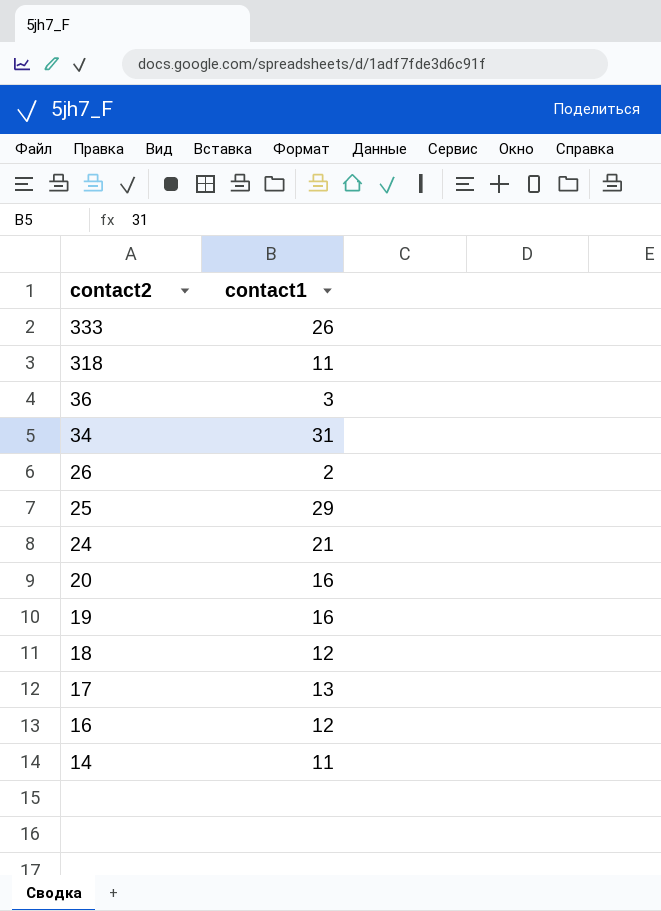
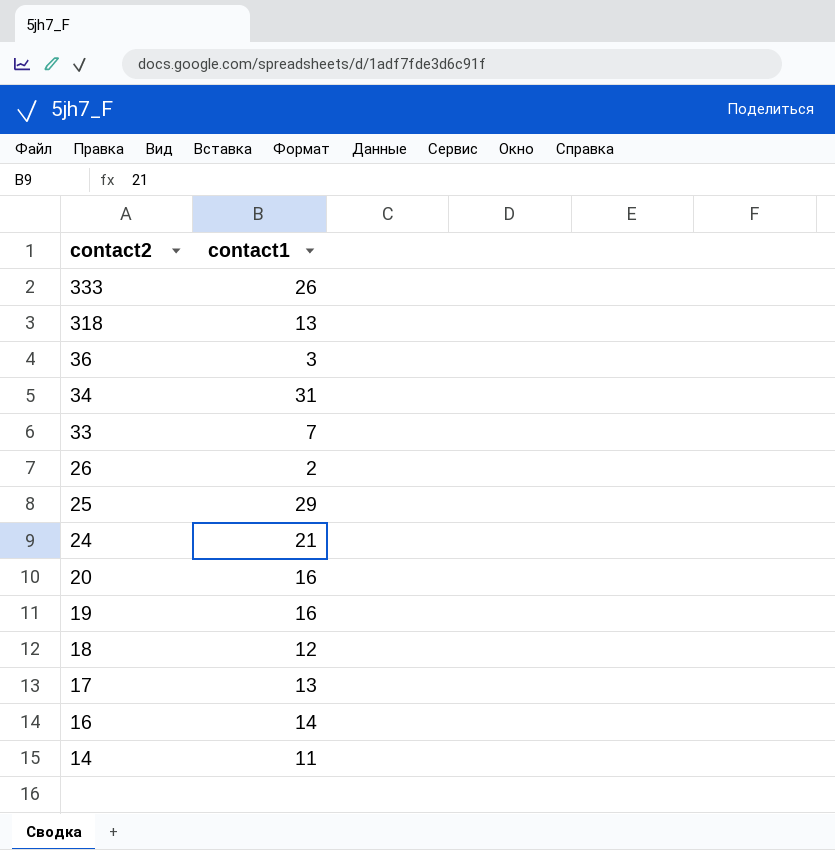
318 | contact1: 11 -> 13
row 33: none -> 7
16 | contact1: 12 -> 14

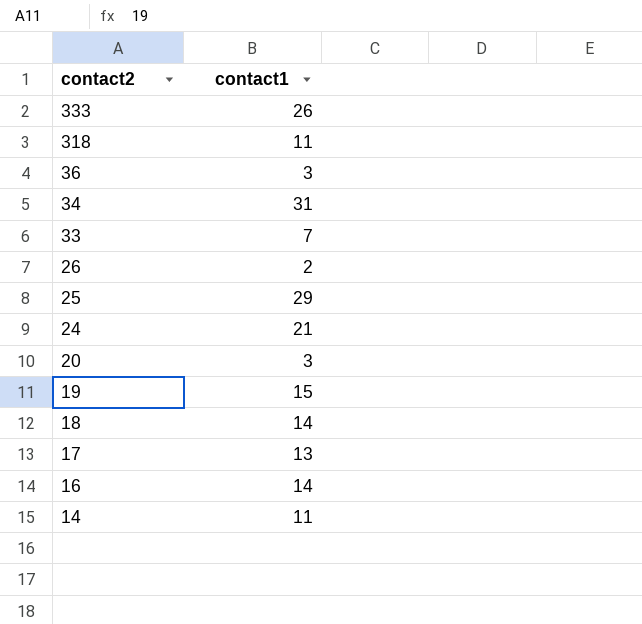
318 | contact1: 13 -> 11
20 | contact1: 16 -> 3
19 | contact1: 16 -> 15
18 | contact1: 12 -> 14

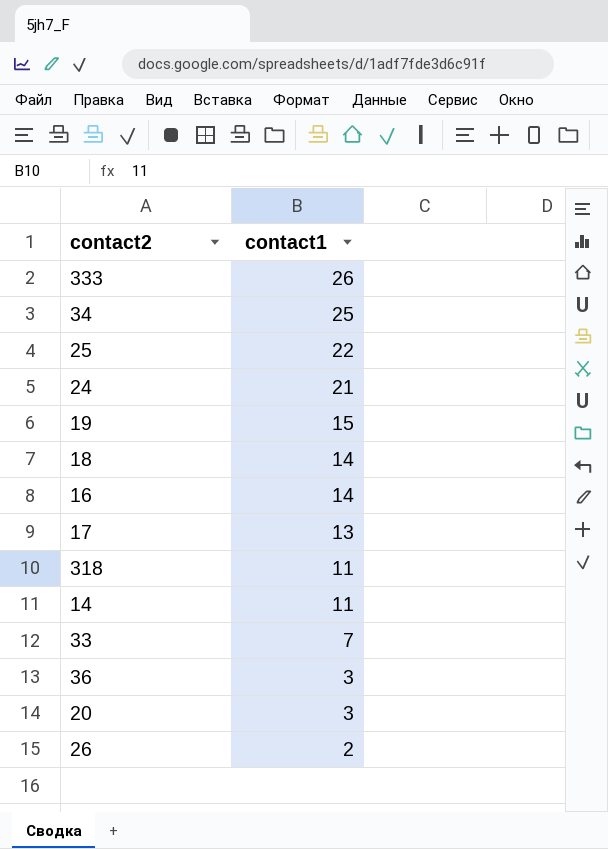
row order: contact2 descending -> contact1 descending
34 | contact1: 31 -> 25
25 | contact1: 29 -> 22

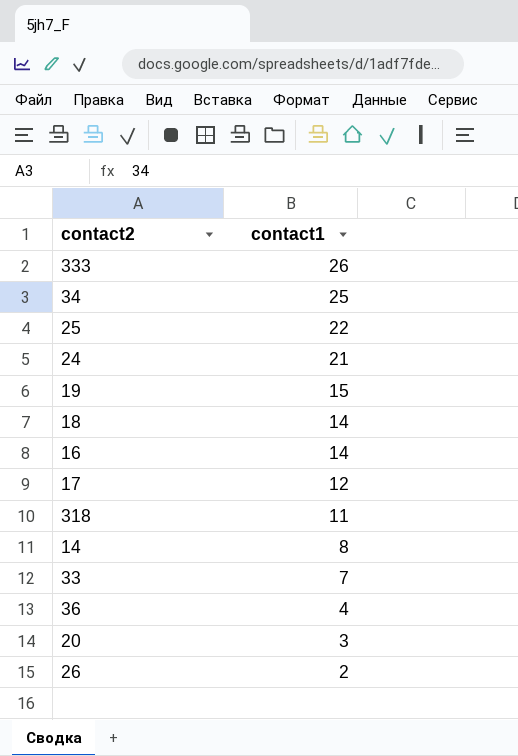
17 | contact1: 13 -> 12
14 | contact1: 11 -> 8
36 | contact1: 3 -> 4

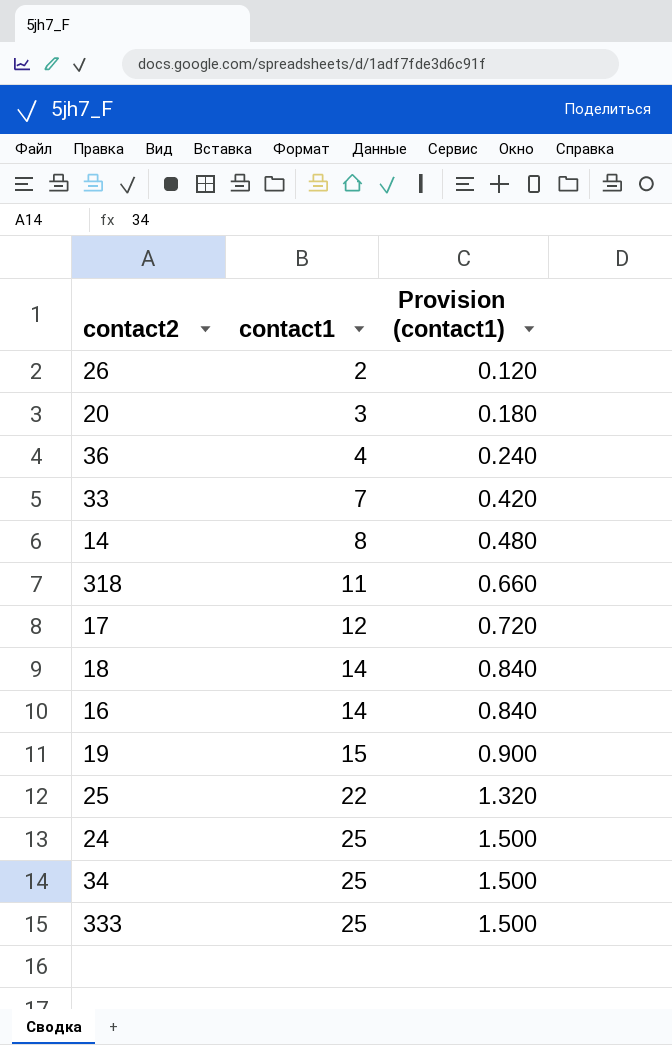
row order: contact1 descending -> contact1 ascending
column Provision (contact1) | formula: none -> [contact1] * 0.06
24 | contact1: 21 -> 25
333 | contact1: 26 -> 25

